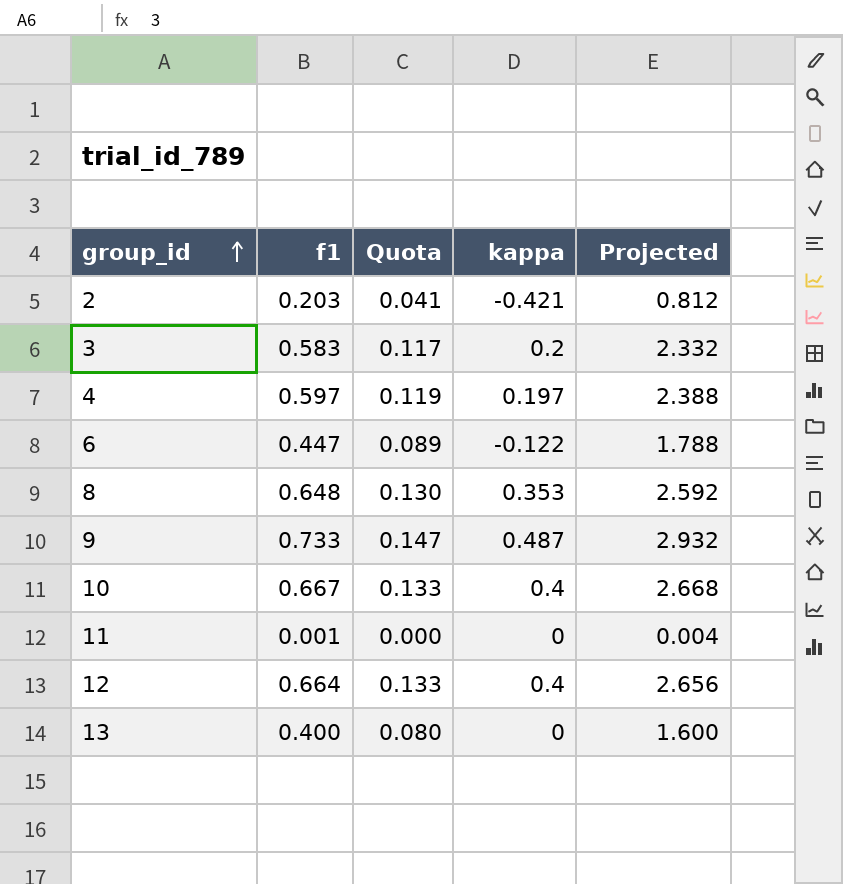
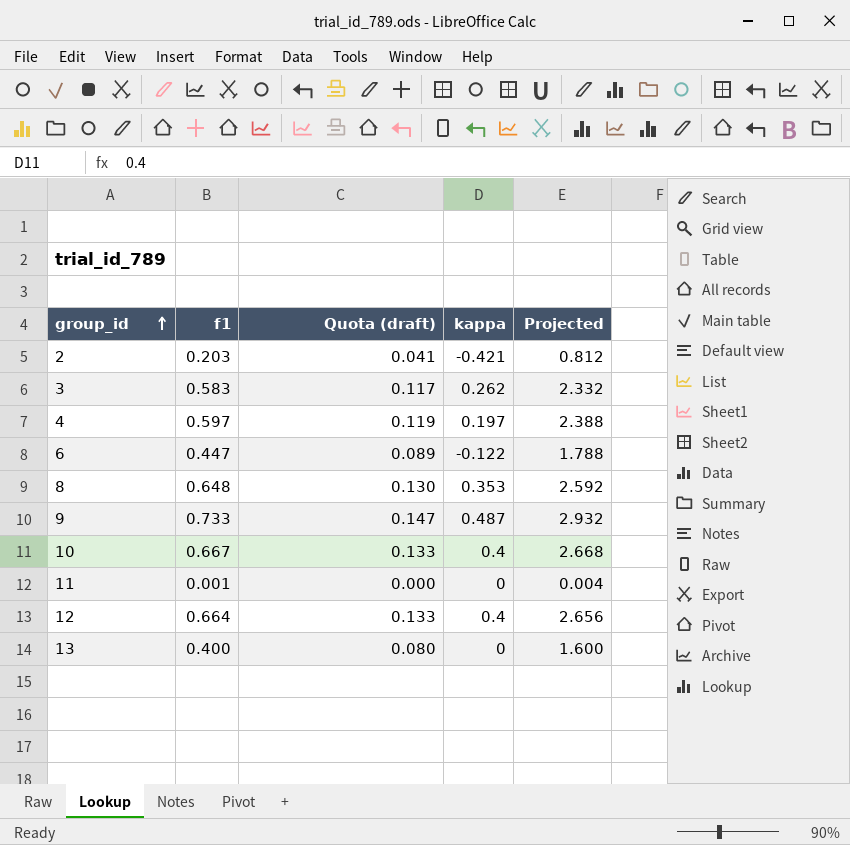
column name: Quota -> Quota (draft)
3 | kappa: 0.2 -> 0.262

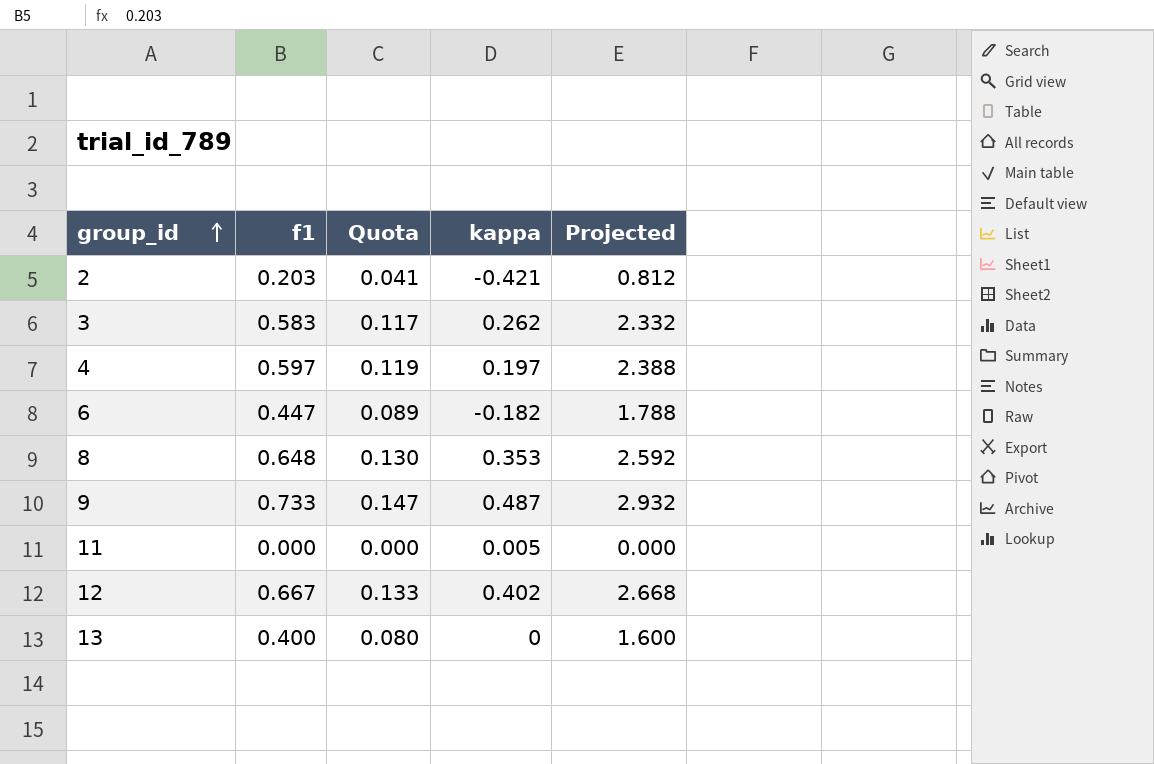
column name: Quota (draft) -> Quota
row 10: 0.667 | 0.133 | 0.4 | 2.668 -> none
6 | kappa: -0.122 -> -0.182
11 | f1: 0.001 -> 0.000
11 | kappa: 0 -> 0.005
11 | Projected: 0.004 -> 0.000
12 | f1: 0.664 -> 0.667
12 | kappa: 0.4 -> 0.402
12 | Projected: 2.656 -> 2.668

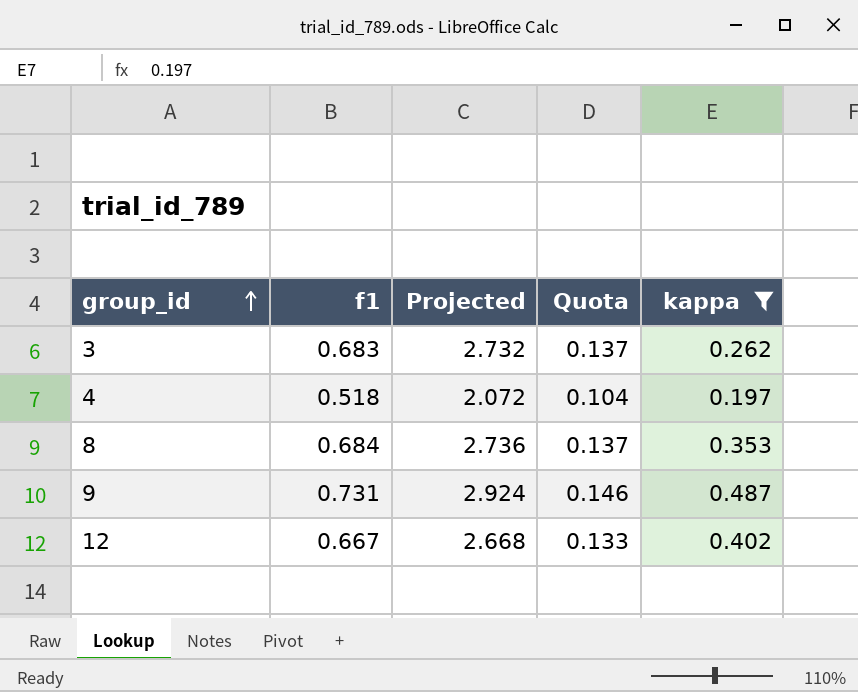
filter: none -> kappa >= 0.197
column Projected | position: 5 -> 3
3 | f1: 0.583 -> 0.683
3 | Projected: 2.332 -> 2.732
3 | Quota: 0.117 -> 0.137
4 | f1: 0.597 -> 0.518
4 | Projected: 2.388 -> 2.072
4 | Quota: 0.119 -> 0.104
8 | f1: 0.648 -> 0.684
8 | Projected: 2.592 -> 2.736
8 | Quota: 0.130 -> 0.137
9 | f1: 0.733 -> 0.731
9 | Projected: 2.932 -> 2.924
9 | Quota: 0.147 -> 0.146

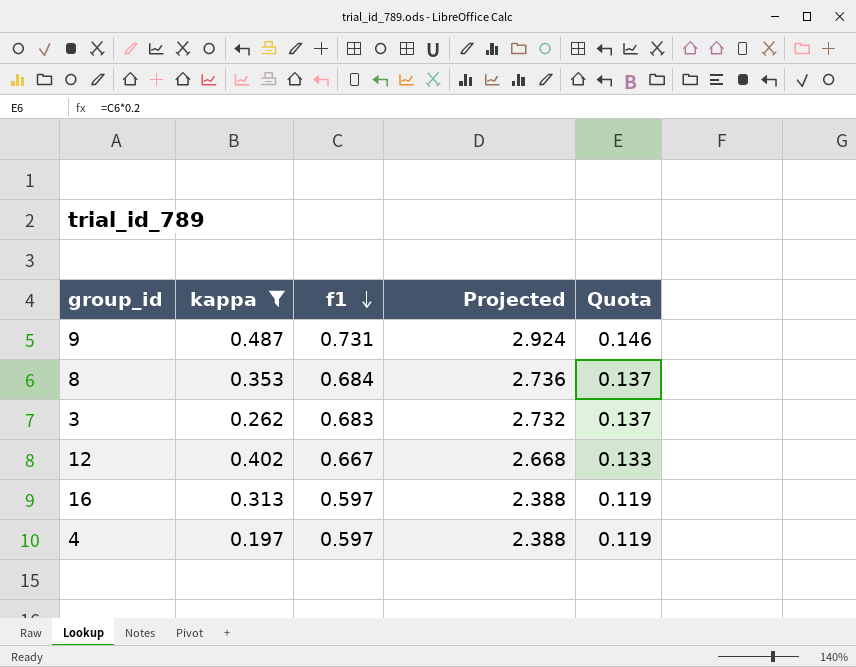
row order: group_id ascending -> f1 descending
column kappa | position: 5 -> 2
row 16: none -> 0.313 | 0.597 | 2.388 | 0.119
4 | f1: 0.518 -> 0.597
4 | Projected: 2.072 -> 2.388
4 | Quota: 0.104 -> 0.119

